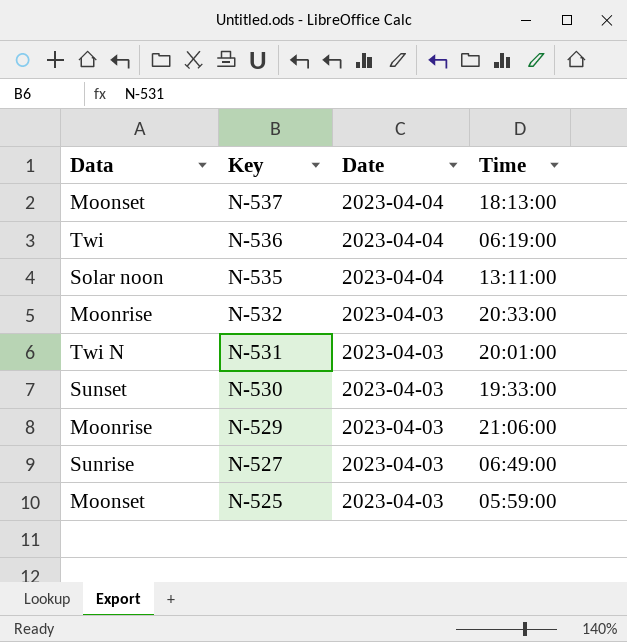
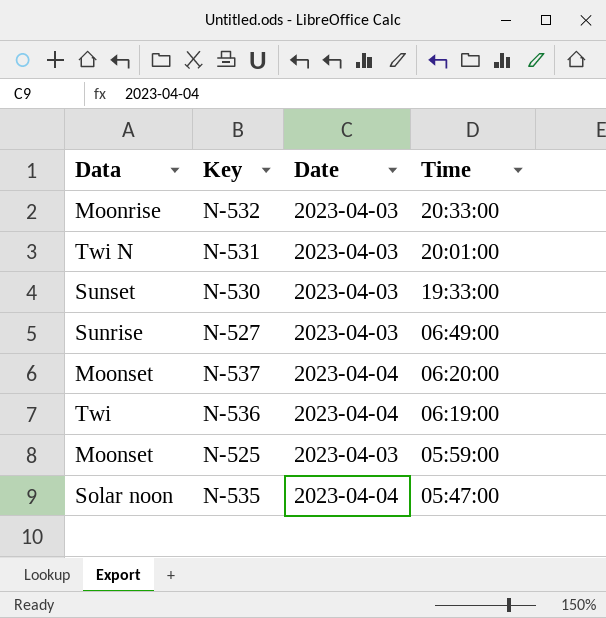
row order: Key descending -> Time descending
row N-529: Moonrise | 2023-04-03 | 21:06:00 -> none
N-537 | Time: 18:13:00 -> 06:20:00
N-535 | Time: 13:11:00 -> 05:47:00

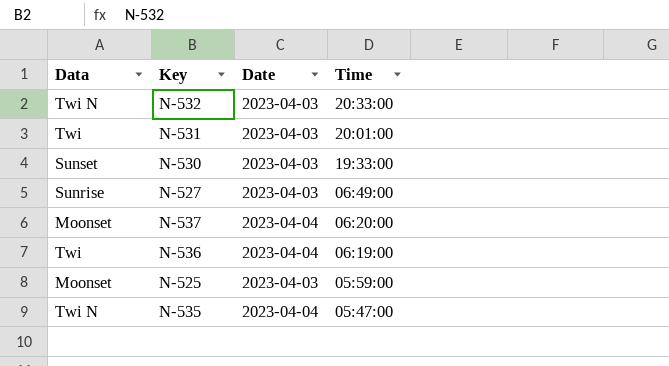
N-532 | Data: Moonrise -> Twi N
N-531 | Data: Twi N -> Twi
N-535 | Data: Solar noon -> Twi N

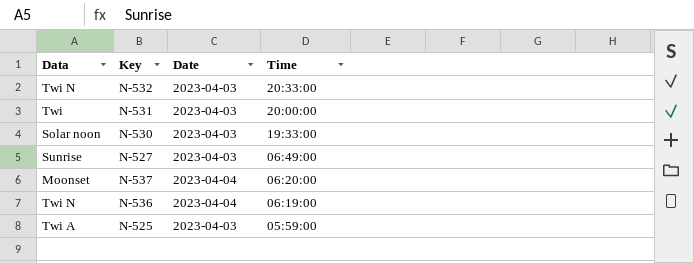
row N-535: Twi N | 2023-04-04 | 05:47:00 -> none
N-531 | Time: 20:01:00 -> 20:00:00
N-530 | Data: Sunset -> Solar noon
N-536 | Data: Twi -> Twi N
N-525 | Data: Moonset -> Twi A

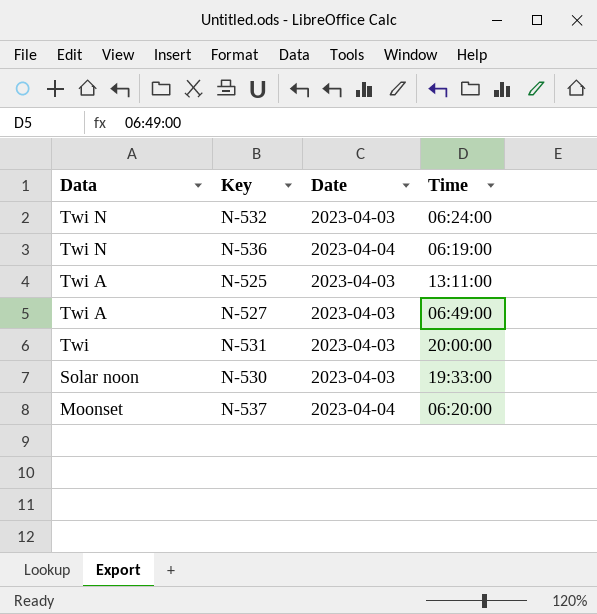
row order: Time descending -> Data descending
N-532 | Time: 20:33:00 -> 06:24:00
N-525 | Time: 05:59:00 -> 13:11:00
N-527 | Data: Sunrise -> Twi A

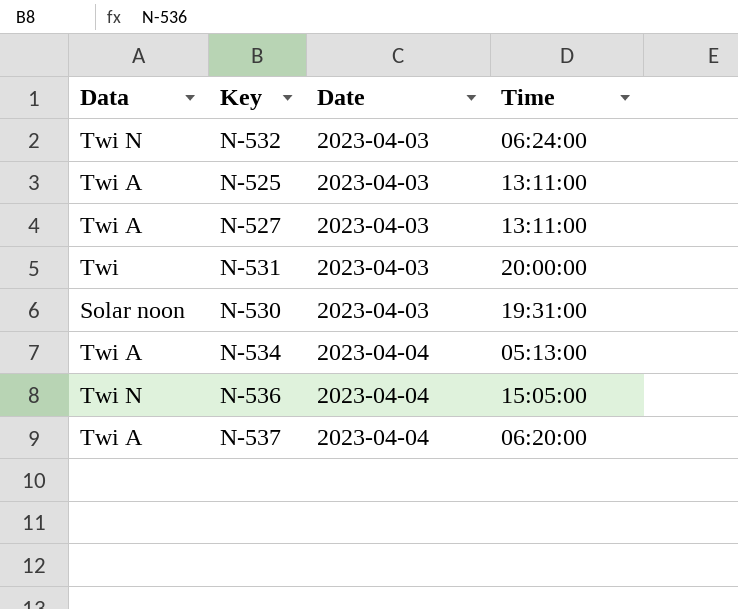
row order: Data descending -> Date ascending
N-527 | Time: 06:49:00 -> 13:11:00
N-530 | Time: 19:33:00 -> 19:31:00
row N-534: none -> Twi A | 2023-04-04 | 05:13:00
N-536 | Time: 06:19:00 -> 15:05:00
N-537 | Data: Moonset -> Twi A

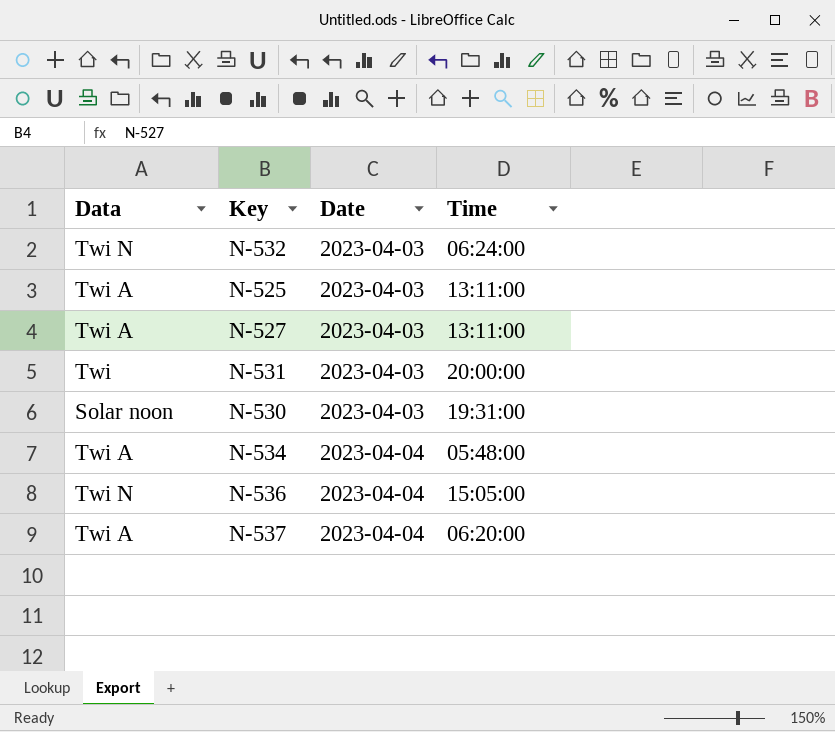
N-534 | Time: 05:13:00 -> 05:48:00

